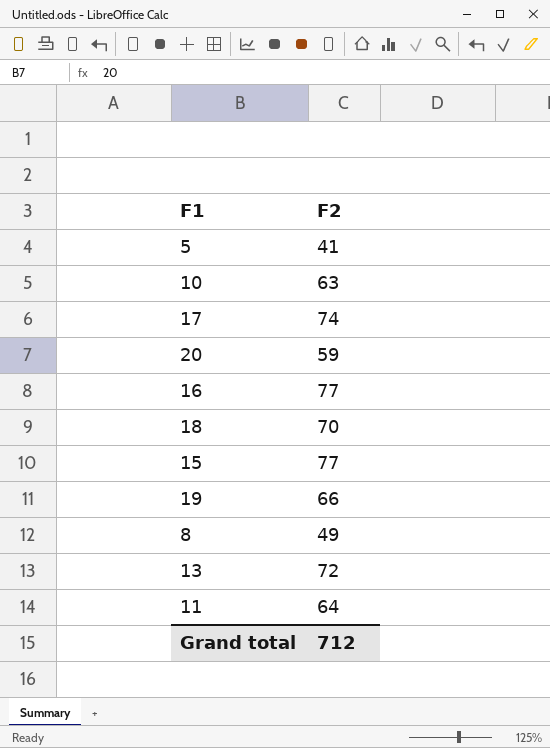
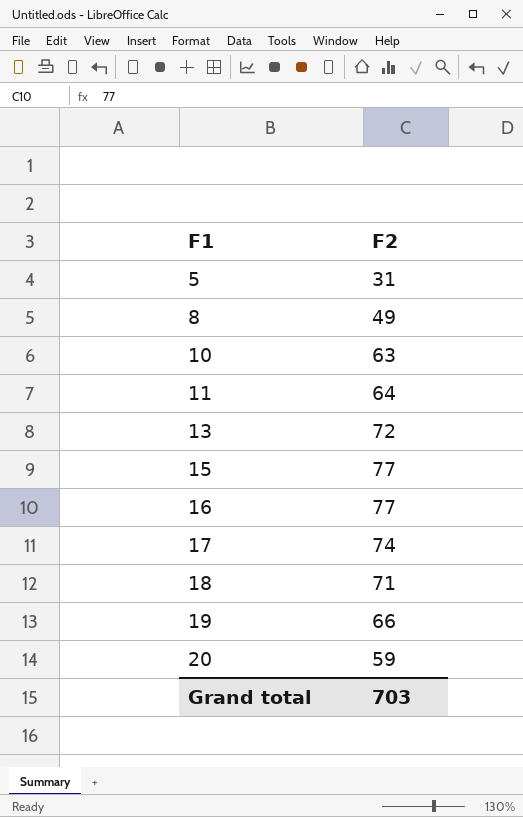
row order: none -> F1 ascending
5 | F2: 41 -> 31
18 | F2: 70 -> 71
Grand total | F2: 712 -> 703

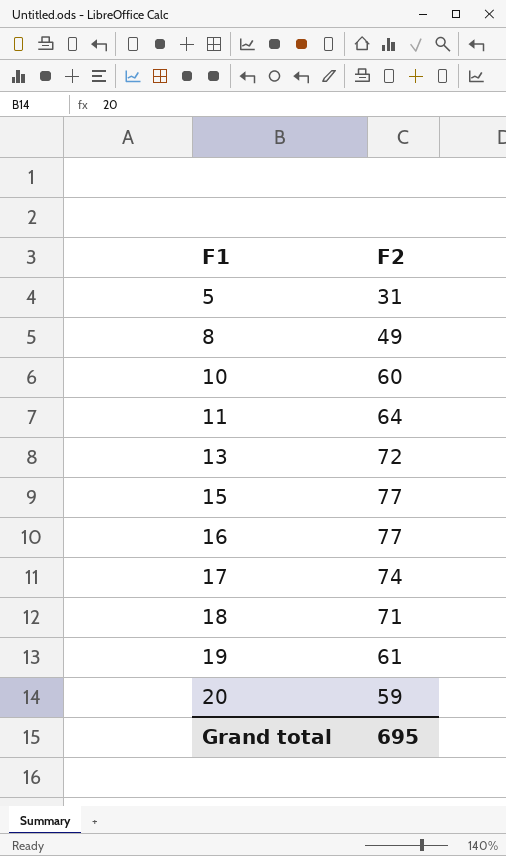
10 | F2: 63 -> 60
19 | F2: 66 -> 61
Grand total | F2: 703 -> 695

